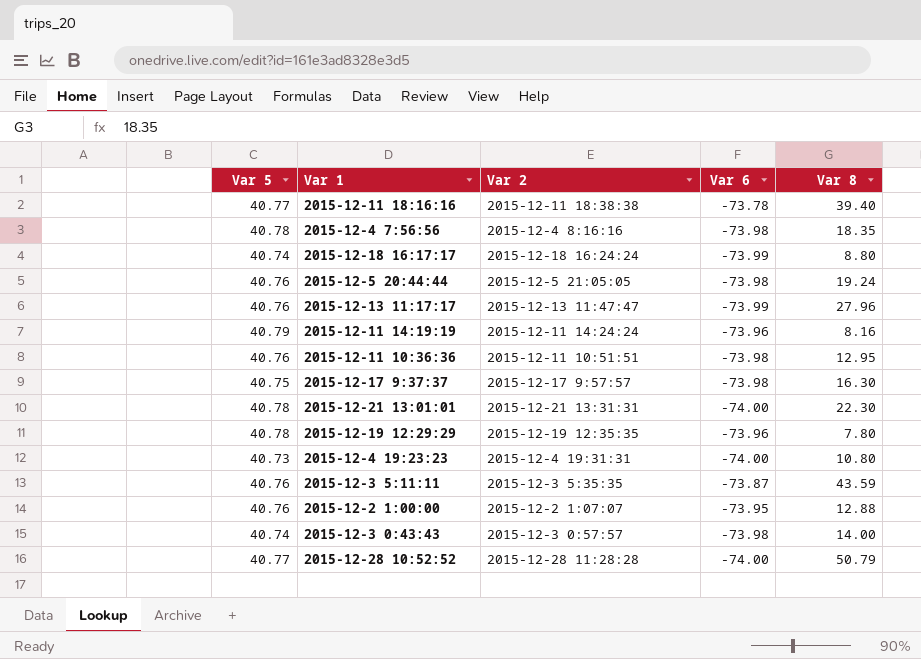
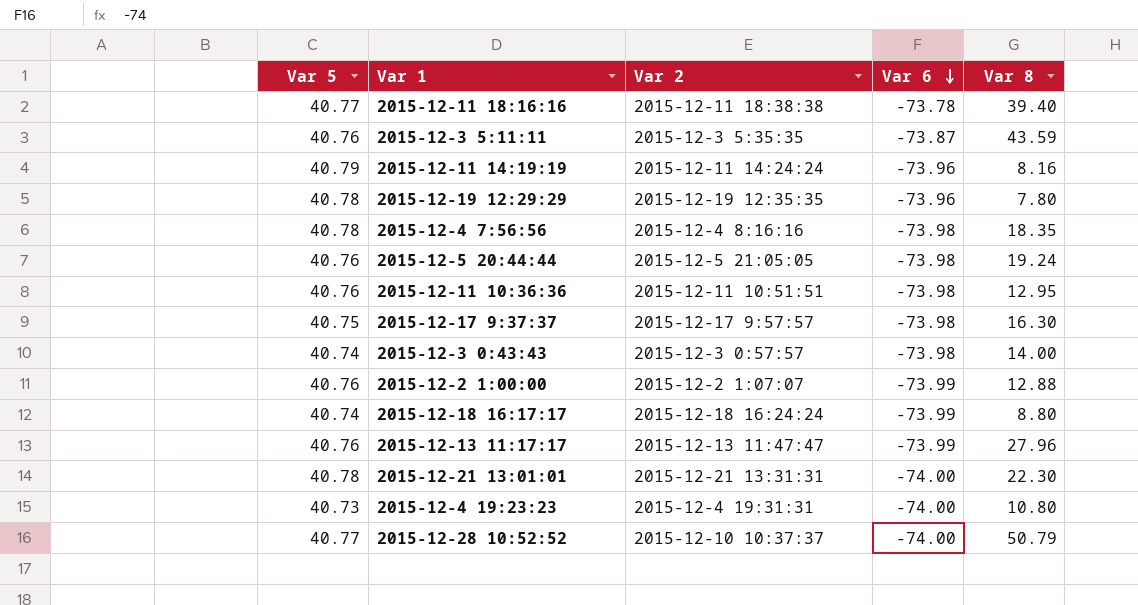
row order: none -> Var 6 descending
2015-12-2 1:00:00 | Var 6: -73.95 -> -73.99
2015-12-28 10:52:52 | Var 2: 2015-12-28 11:28:28 -> 2015-12-10 10:37:37

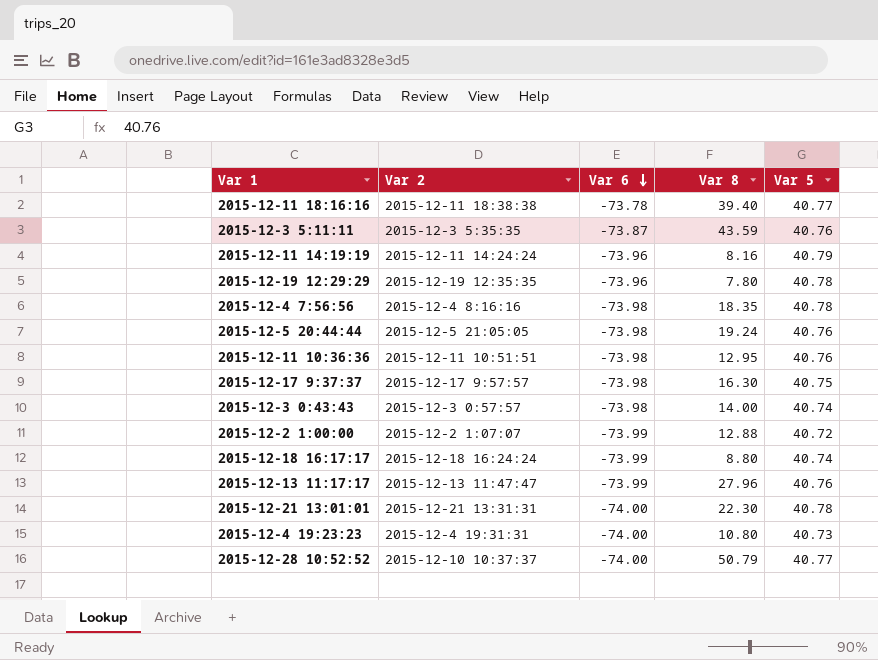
column Var 5 | position: 1 -> 5
2015-12-2 1:00:00 | Var 5: 40.76 -> 40.72

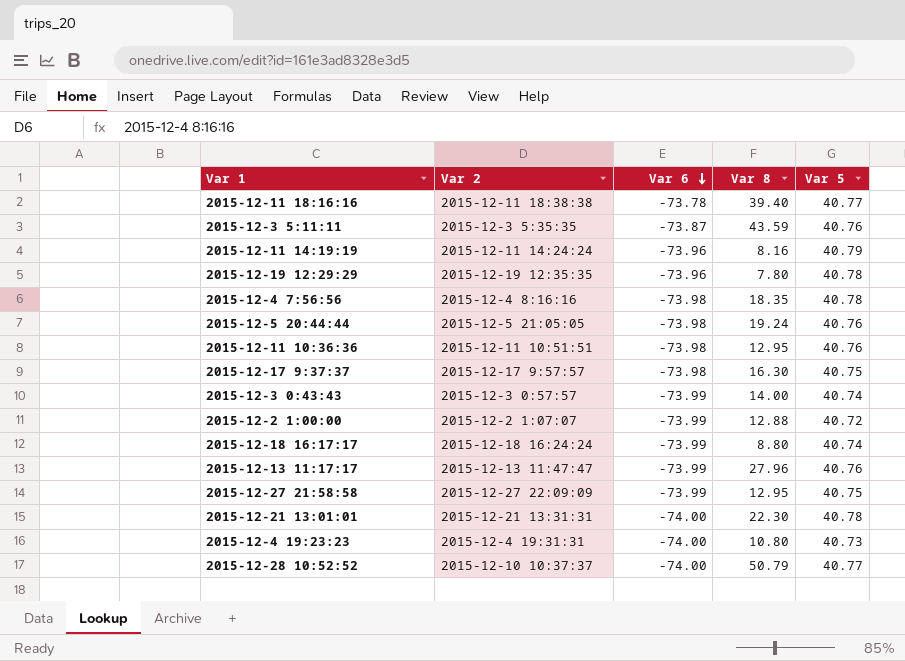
2015-12-3 0:43:43 | Var 6: -73.98 -> -73.99
row 2015-12-27 21:58:58: none -> 2015-12-27 22:09:09 | -73.99 | 12.95 | 40.75

